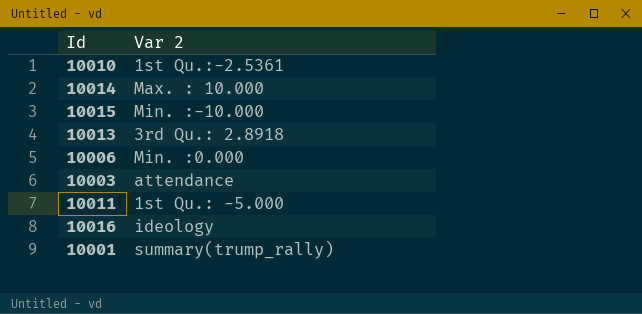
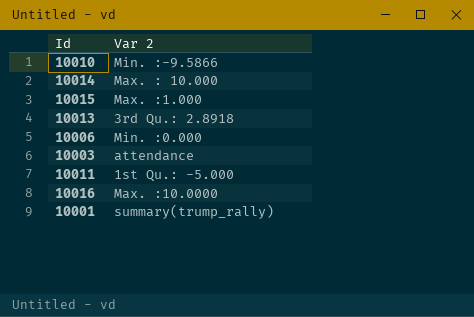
10010 | Var 2: 1st Qu.:-2.5361 -> Min. :-9.5866
10015 | Var 2: Min. :-10.000 -> Max. :1.000
10016 | Var 2: ideology -> Max. :10.0000

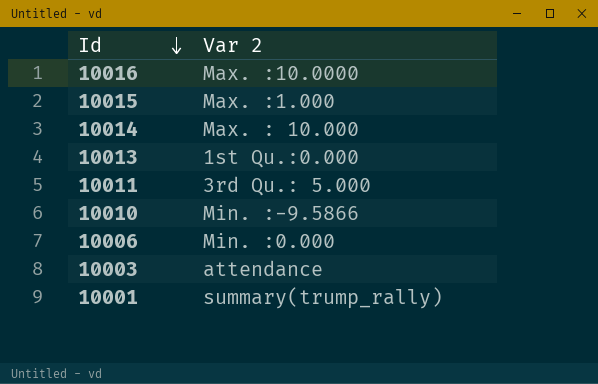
row order: none -> Id descending
10013 | Var 2: 3rd Qu.: 2.8918 -> 1st Qu.:0.000
10011 | Var 2: 1st Qu.: -5.000 -> 3rd Qu.: 5.000

